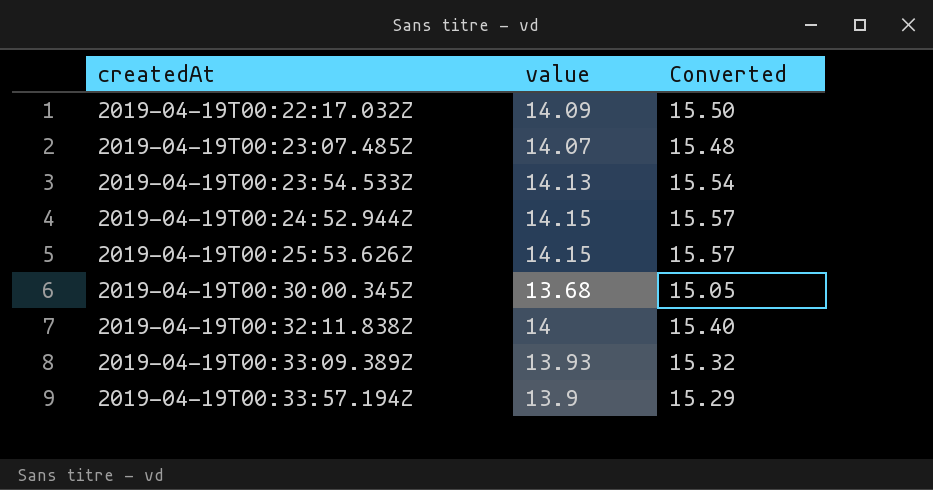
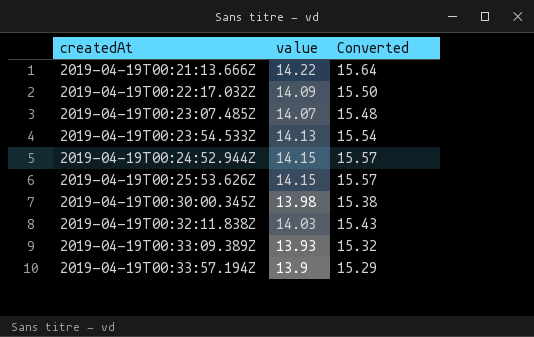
row 2019-04-19T00:21:13.666Z: none -> 14.22 | 15.64
2019-04-19T00:30:00.345Z | value: 13.68 -> 13.98
2019-04-19T00:30:00.345Z | Converted: 15.05 -> 15.38
2019-04-19T00:32:11.838Z | value: 14 -> 14.03
2019-04-19T00:32:11.838Z | Converted: 15.40 -> 15.43

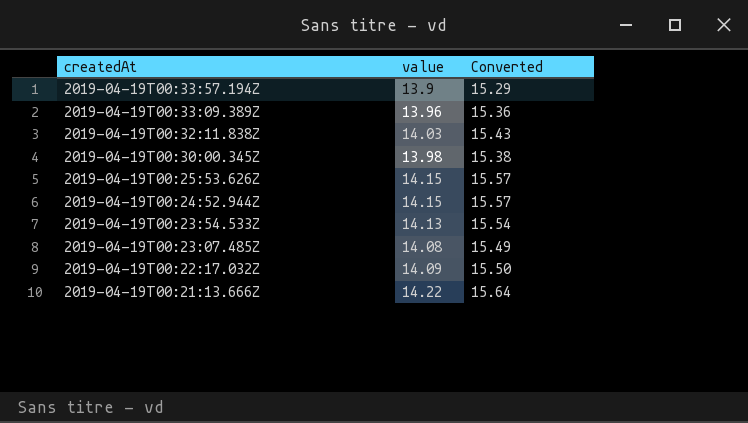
row order: createdAt ascending -> createdAt descending
2019-04-19T00:33:09.389Z | value: 13.93 -> 13.96
2019-04-19T00:33:09.389Z | Converted: 15.32 -> 15.36
2019-04-19T00:23:07.485Z | value: 14.07 -> 14.08
2019-04-19T00:23:07.485Z | Converted: 15.48 -> 15.49

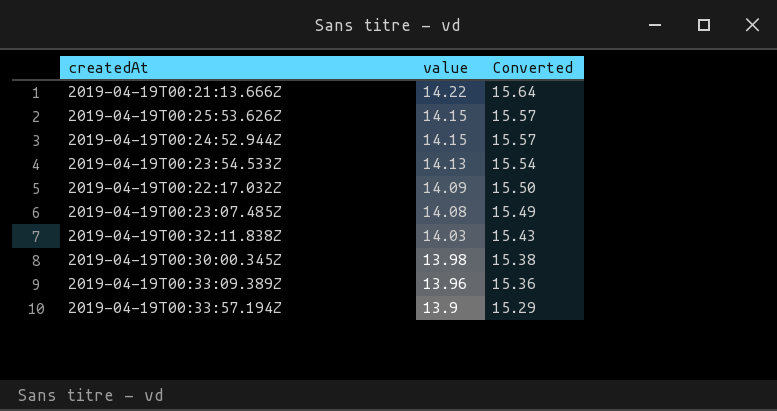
row order: createdAt descending -> value descending

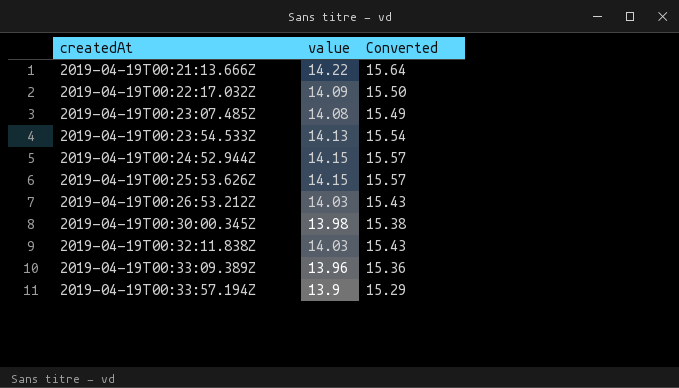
row order: value descending -> createdAt ascending
row 2019-04-19T00:26:53.212Z: none -> 14.03 | 15.43

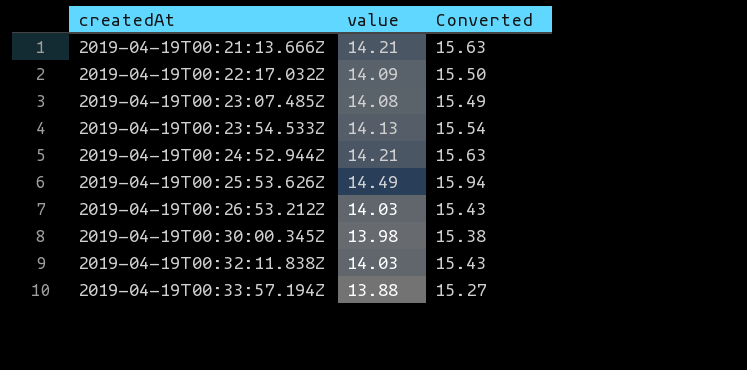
row 2019-04-19T00:33:09.389Z: 13.96 | 15.36 -> none
2019-04-19T00:21:13.666Z | value: 14.22 -> 14.21
2019-04-19T00:21:13.666Z | Converted: 15.64 -> 15.63
2019-04-19T00:24:52.944Z | value: 14.15 -> 14.21
2019-04-19T00:24:52.944Z | Converted: 15.57 -> 15.63
2019-04-19T00:25:53.626Z | value: 14.15 -> 14.49
2019-04-19T00:25:53.626Z | Converted: 15.57 -> 15.94
2019-04-19T00:33:57.194Z | value: 13.9 -> 13.88
2019-04-19T00:33:57.194Z | Converted: 15.29 -> 15.27

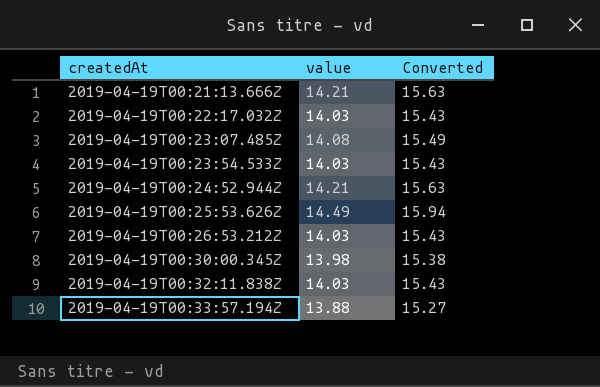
2019-04-19T00:22:17.032Z | value: 14.09 -> 14.03
2019-04-19T00:22:17.032Z | Converted: 15.50 -> 15.43
2019-04-19T00:23:54.533Z | value: 14.13 -> 14.03
2019-04-19T00:23:54.533Z | Converted: 15.54 -> 15.43

